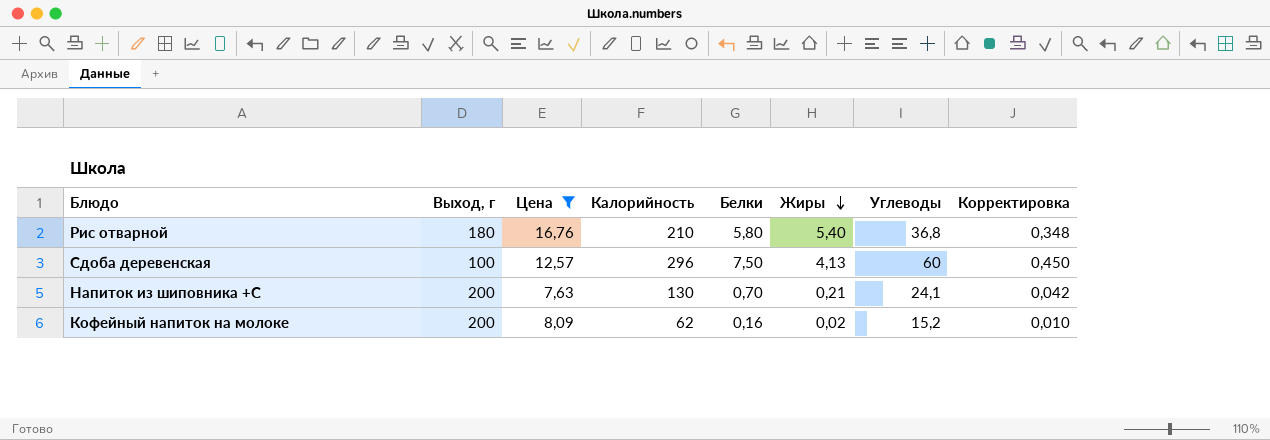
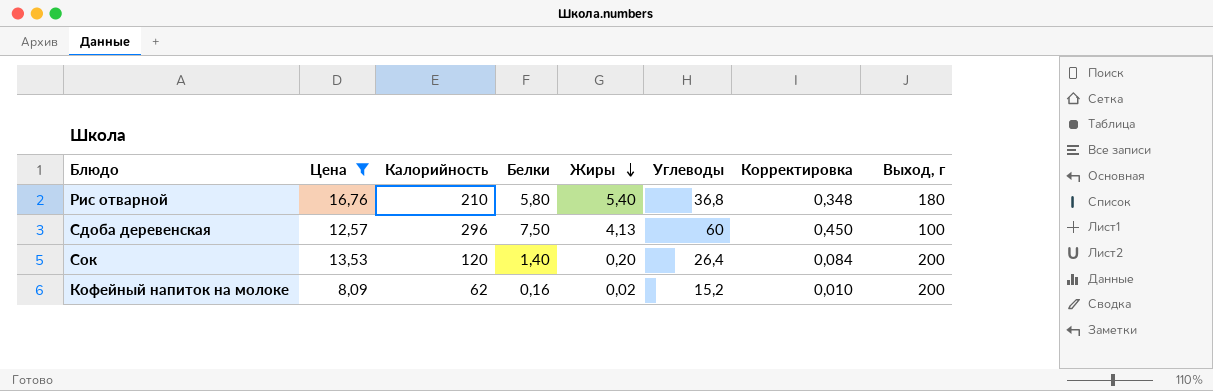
column Выход, г | position: 2 -> 8
row Напиток из шиповника +С: 200 | 7,63 | 130 | 0,70 | 0,21 | 24,1 | 0,042 -> none
row Сок: none -> 13,53 | 120 | 1,40 | 0,20 | 26,4 | 0,084 | 200

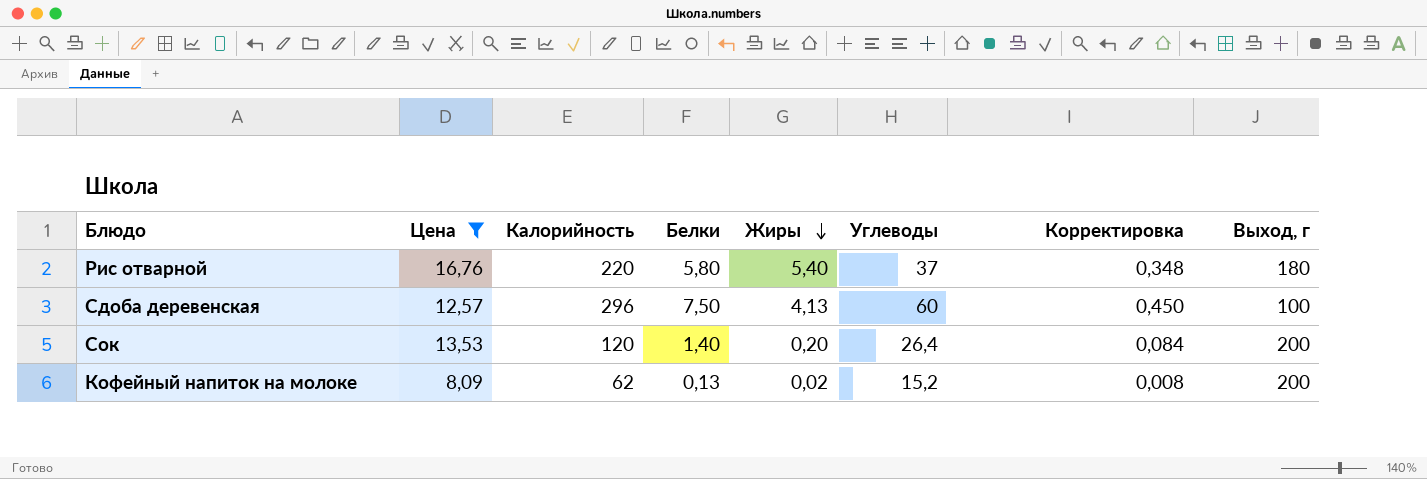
Рис отварной | Калорийность: 210 -> 220
Рис отварной | Углеводы: 36,8 -> 37
Кофейный напиток на молоке | Белки: 0,16 -> 0,13
Кофейный напиток на молоке | Корректировка: 0,010 -> 0,008

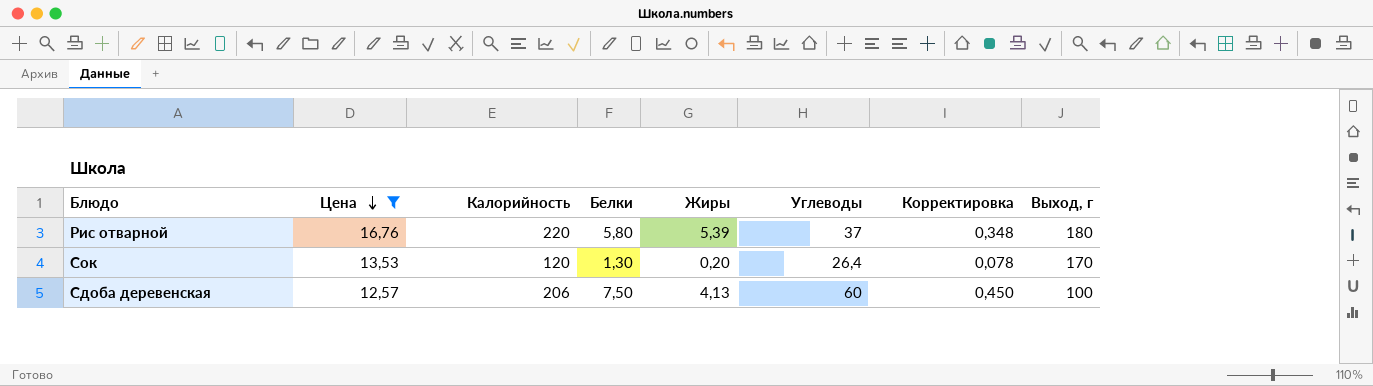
row order: Жиры descending -> Цена descending
row Кофейный напиток на молоке: 8,09 | 62 | 0,13 | 0,02 | 15,2 | 0,008 | 200 -> none
Рис отварной | Жиры: 5,40 -> 5,39
Сок | Белки: 1,40 -> 1,30
Сок | Корректировка: 0,084 -> 0,078
Сок | Выход, г: 200 -> 170
Сдоба деревенская | Калорийность: 296 -> 206

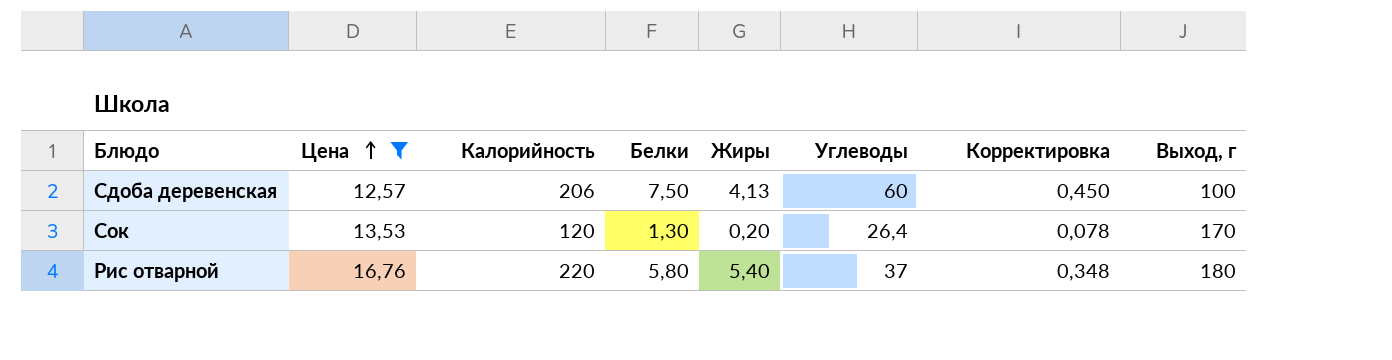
row order: Цена descending -> Цена ascending
Рис отварной | Жиры: 5,39 -> 5,40

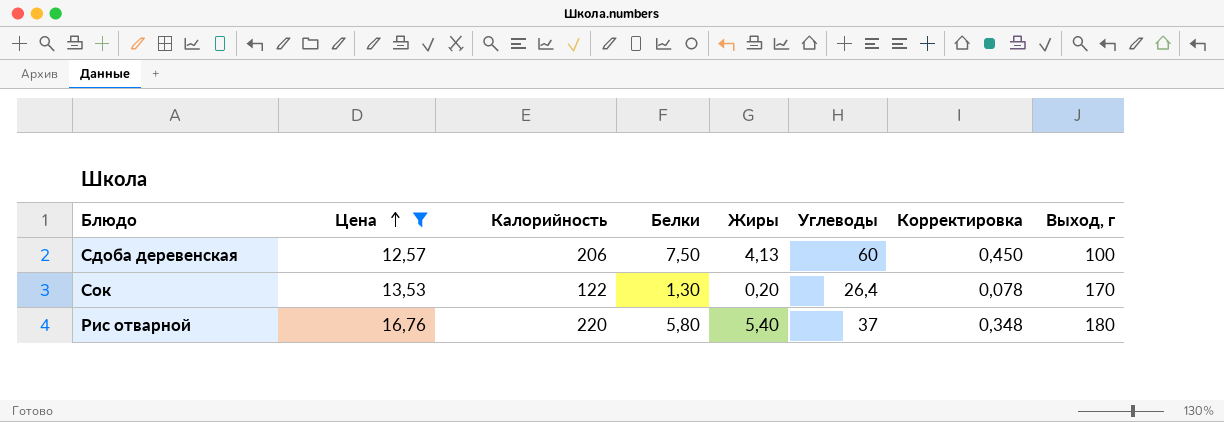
Сок | Калорийность: 120 -> 122

